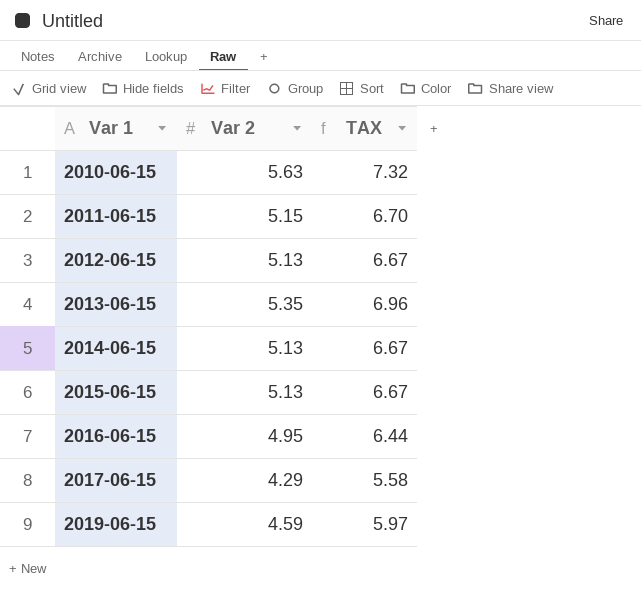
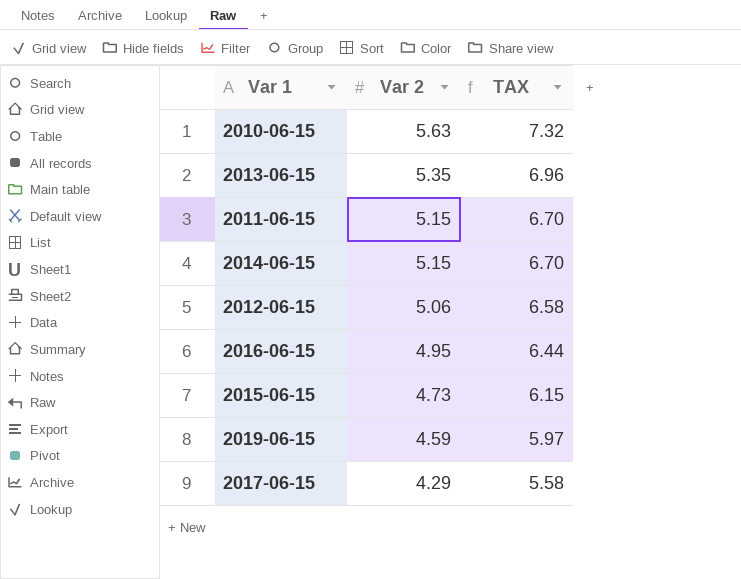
row order: Var 1 ascending -> Var 2 descending
2014-06-15 | Var 2: 5.13 -> 5.15
2014-06-15 | TAX: 6.67 -> 6.70
2012-06-15 | Var 2: 5.13 -> 5.06
2012-06-15 | TAX: 6.67 -> 6.58
2015-06-15 | Var 2: 5.13 -> 4.73
2015-06-15 | TAX: 6.67 -> 6.15

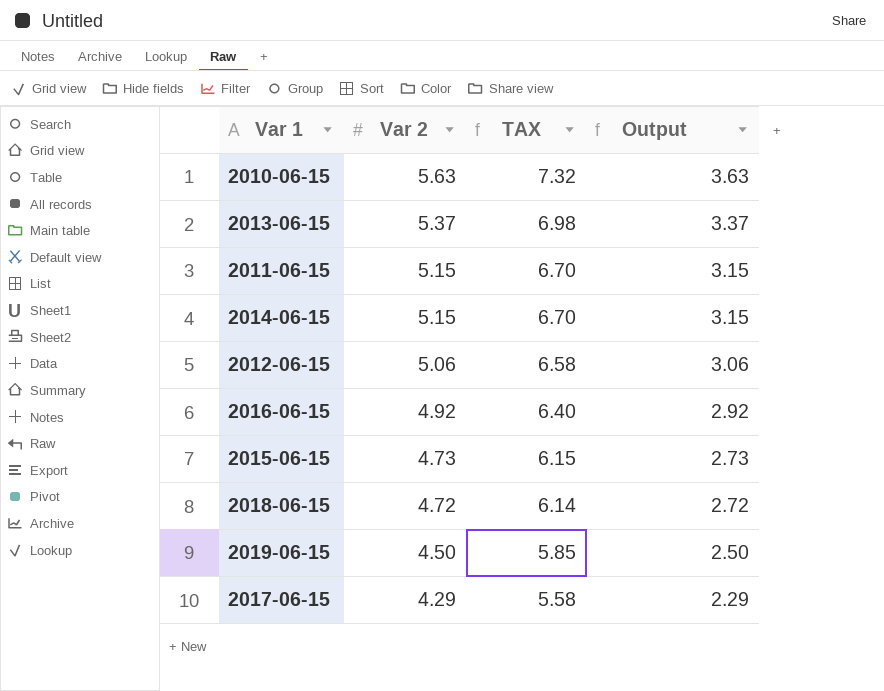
column Output | formula: none -> [Var 2] - 2
2013-06-15 | Var 2: 5.35 -> 5.37
2013-06-15 | TAX: 6.96 -> 6.98
2016-06-15 | Var 2: 4.95 -> 4.92
2016-06-15 | TAX: 6.44 -> 6.40
row 2018-06-15: none -> 4.72 | 6.14 | 2.72
2019-06-15 | Var 2: 4.59 -> 4.50
2019-06-15 | TAX: 5.97 -> 5.85

